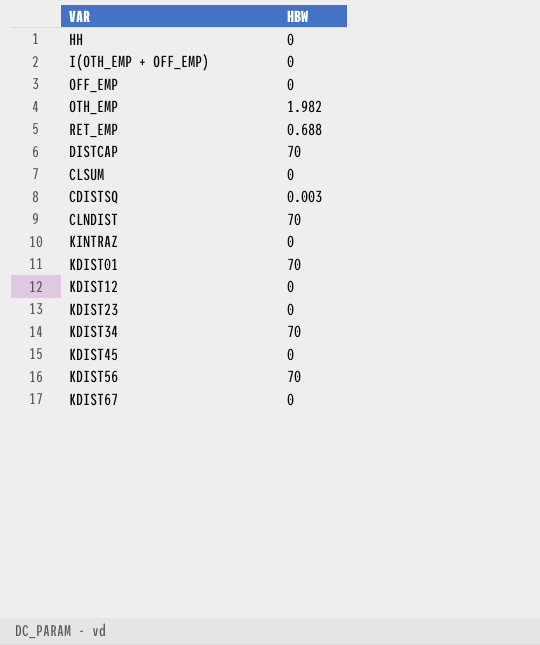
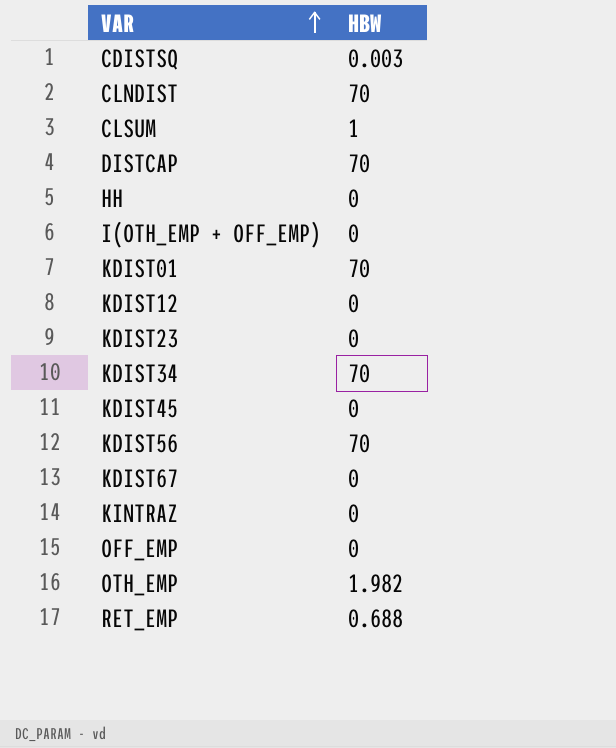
row order: none -> VAR ascending
CLSUM | HBW: 0 -> 1

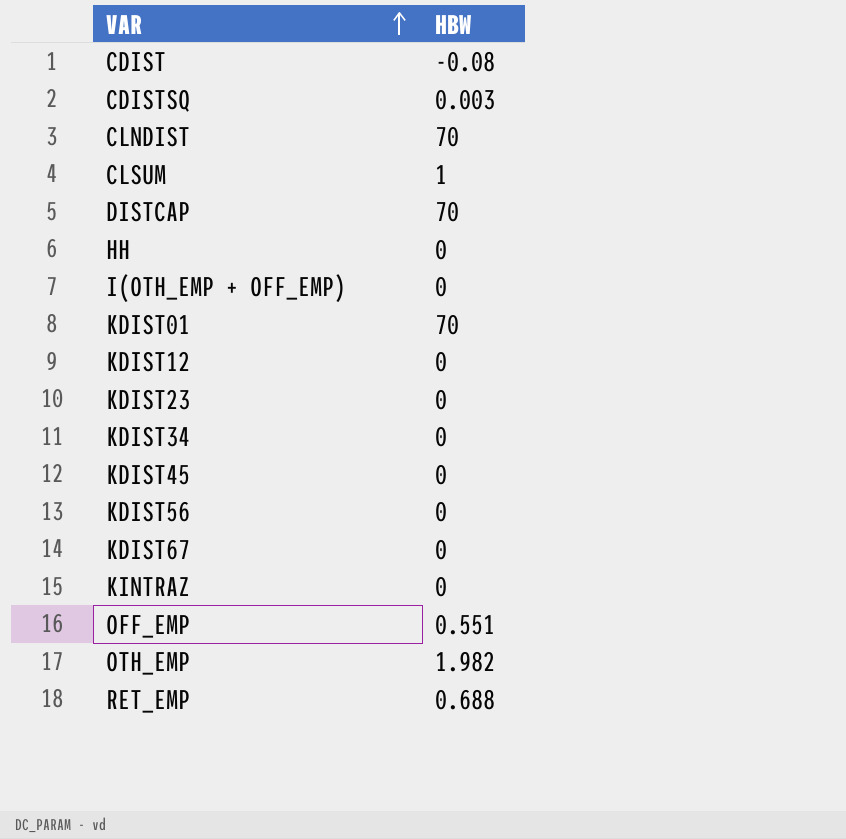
row CDIST: none -> -0.08
KDIST34 | HBW: 70 -> 0
KDIST56 | HBW: 70 -> 0
OFF_EMP | HBW: 0 -> 0.551

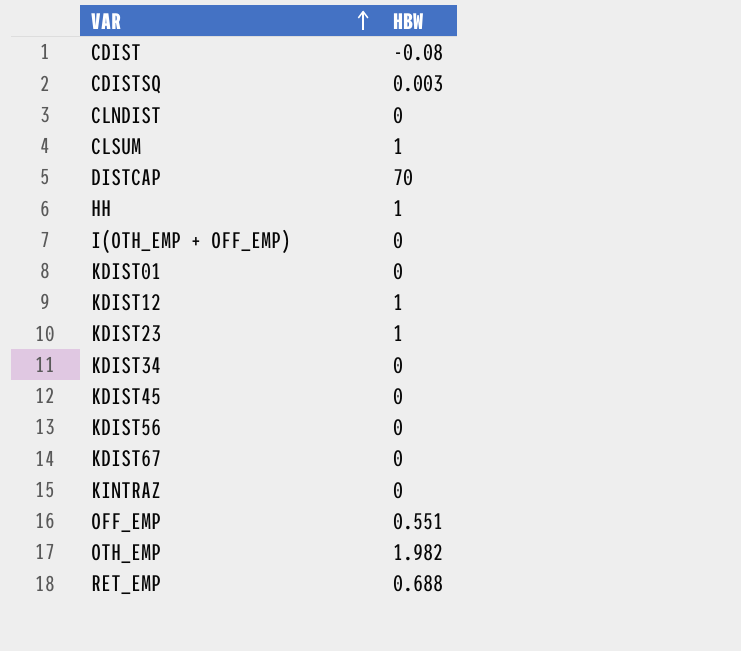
CLNDIST | HBW: 70 -> 0
HH | HBW: 0 -> 1
KDIST01 | HBW: 70 -> 0
KDIST12 | HBW: 0 -> 1
KDIST23 | HBW: 0 -> 1

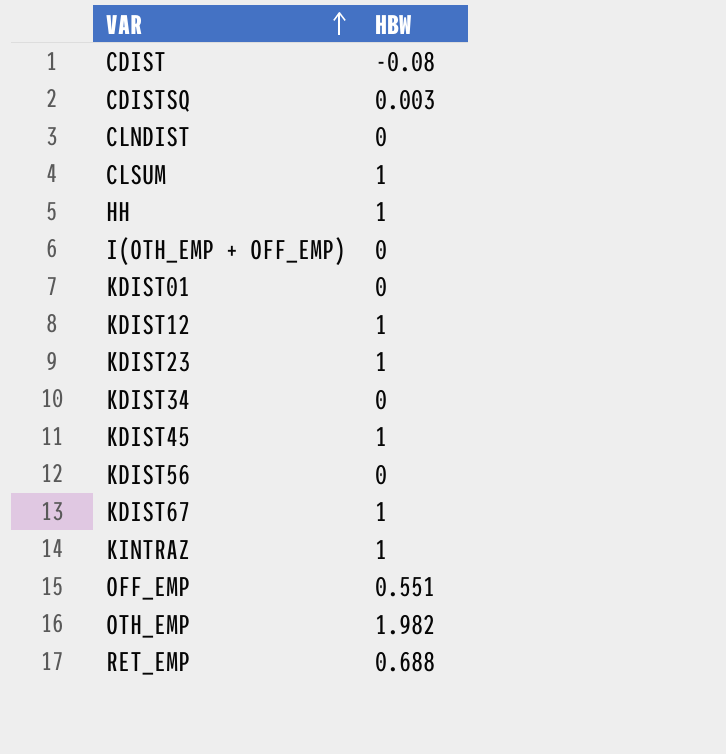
row DISTCAP: 70 -> none
KDIST45 | HBW: 0 -> 1
KDIST67 | HBW: 0 -> 1
KINTRAZ | HBW: 0 -> 1

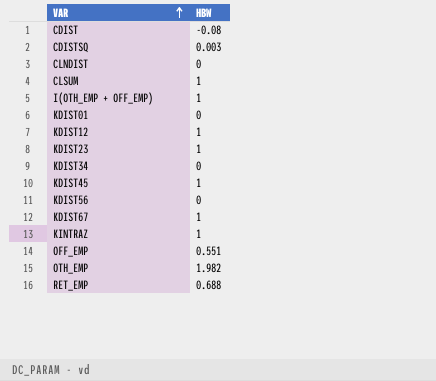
row HH: 1 -> none
I(OTH_EMP + OFF_EMP) | HBW: 0 -> 1

